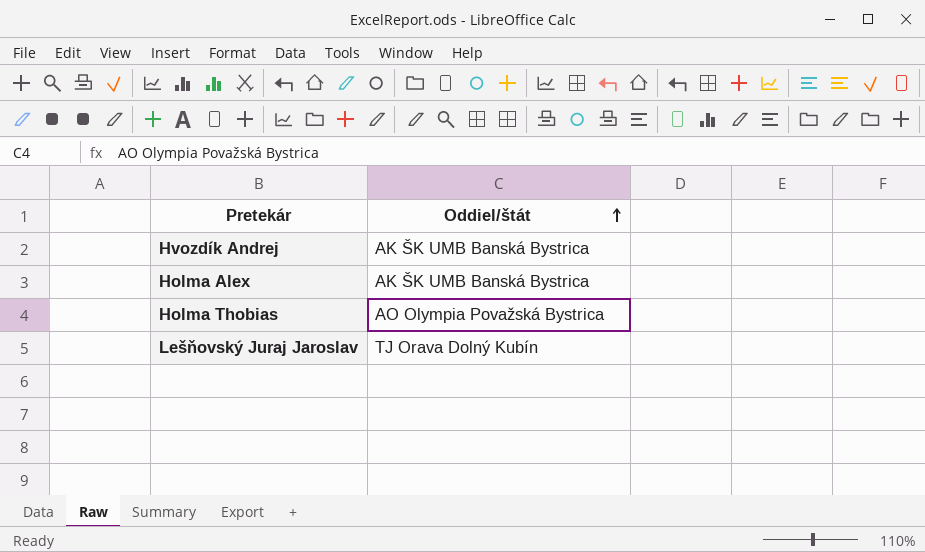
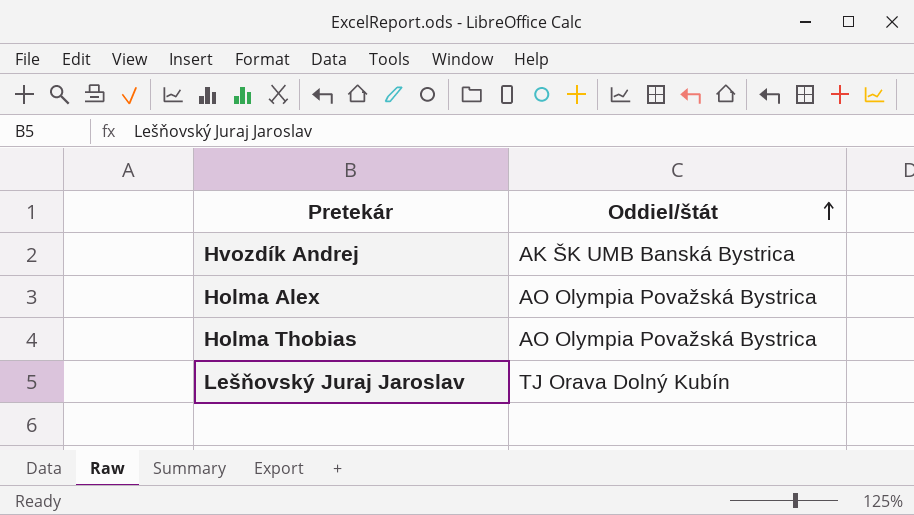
Holma Alex | Oddiel/štát: AK ŠK UMB Banská Bystrica -> AO Olympia Považská Bystrica

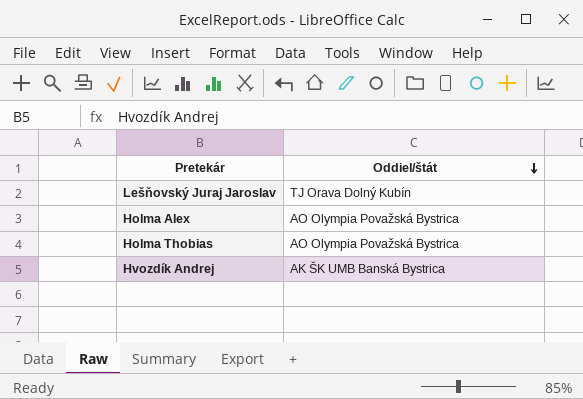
row order: Oddiel/štát ascending -> Oddiel/štát descending

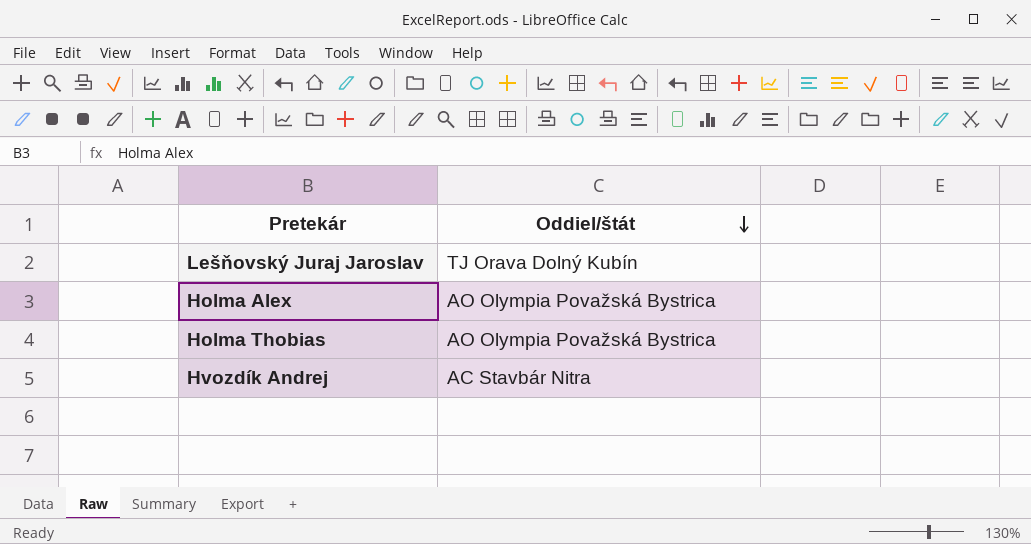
Hvozdík Andrej | Oddiel/štát: AK ŠK UMB Banská Bystrica -> AC Stavbár Nitra

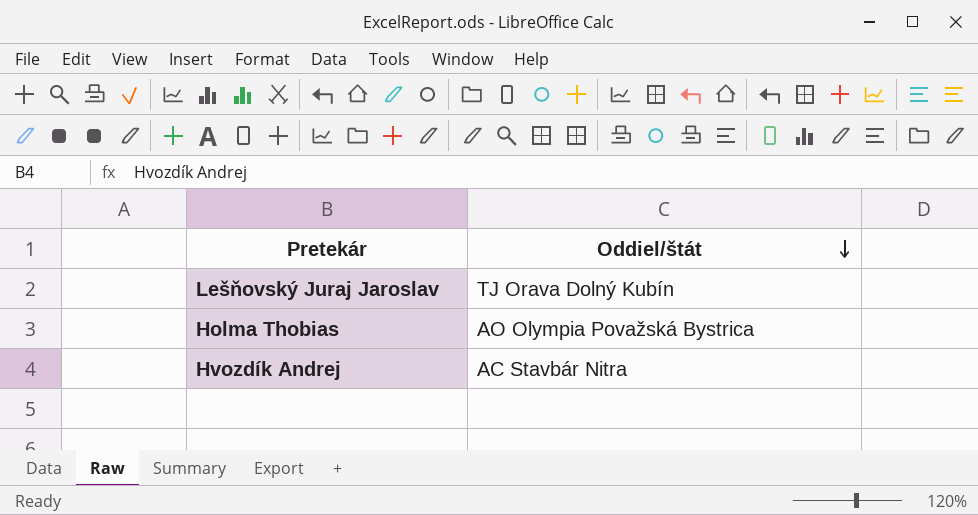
row Holma Alex: AO Olympia Považská Bystrica -> none

